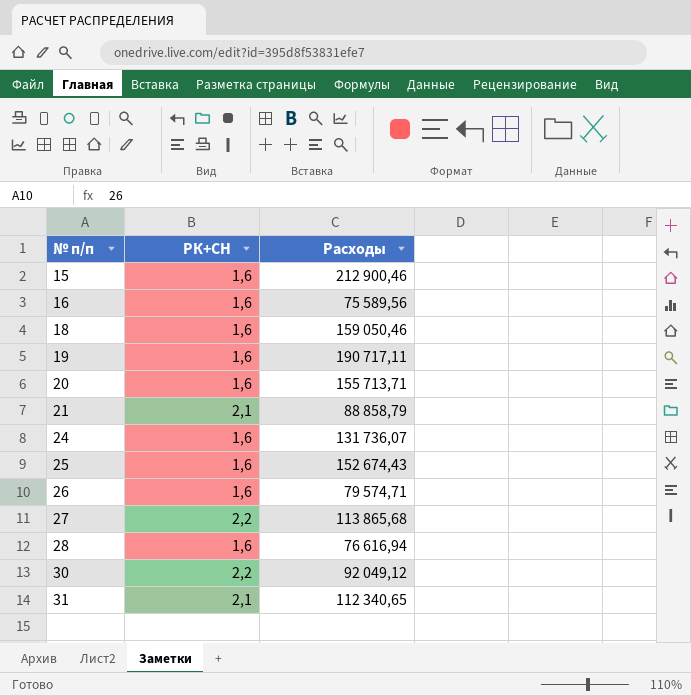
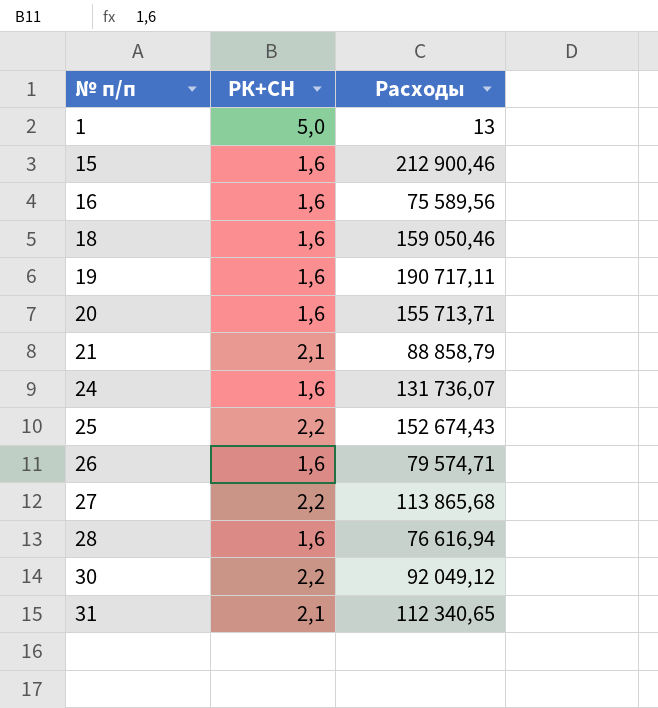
row 1: none -> 5,0 | 13
25 | РК+СН: 1,6 -> 2,2

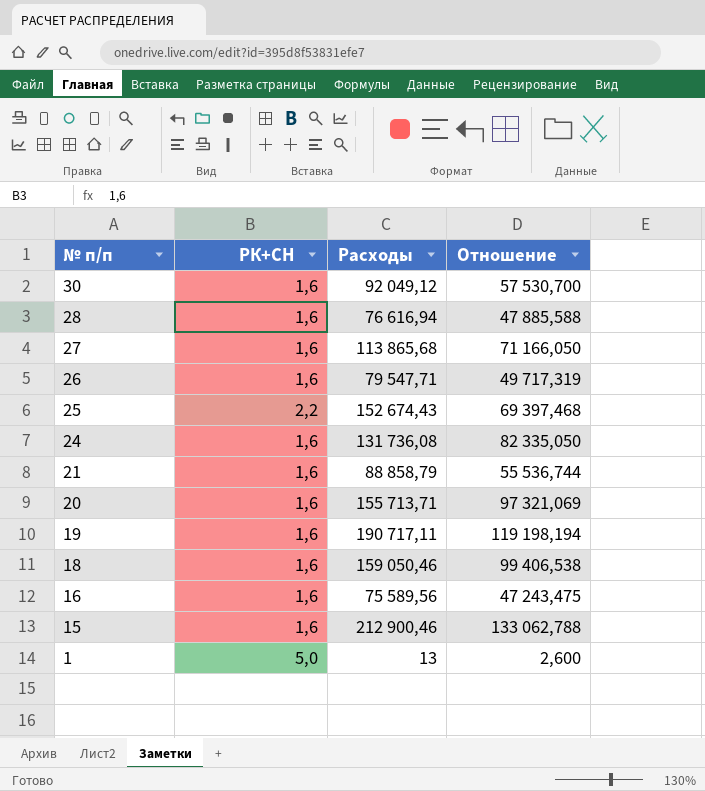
row order: № п/п ascending -> № п/п descending
column Отношение | formula: none -> [Расходы] / [РК+СН]
row 31: 2,1 | 112 340,65 -> none
30 | РК+СН: 2,2 -> 1,6
27 | РК+СН: 2,2 -> 1,6
26 | Расходы: 79 574,71 -> 79 547,71
24 | Расходы: 131 736,07 -> 131 736,08
21 | РК+СН: 2,1 -> 1,6

